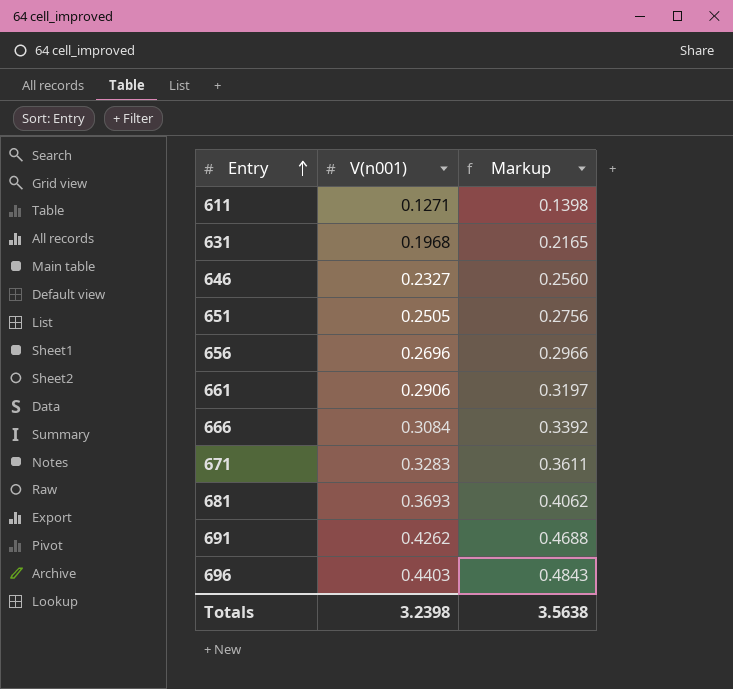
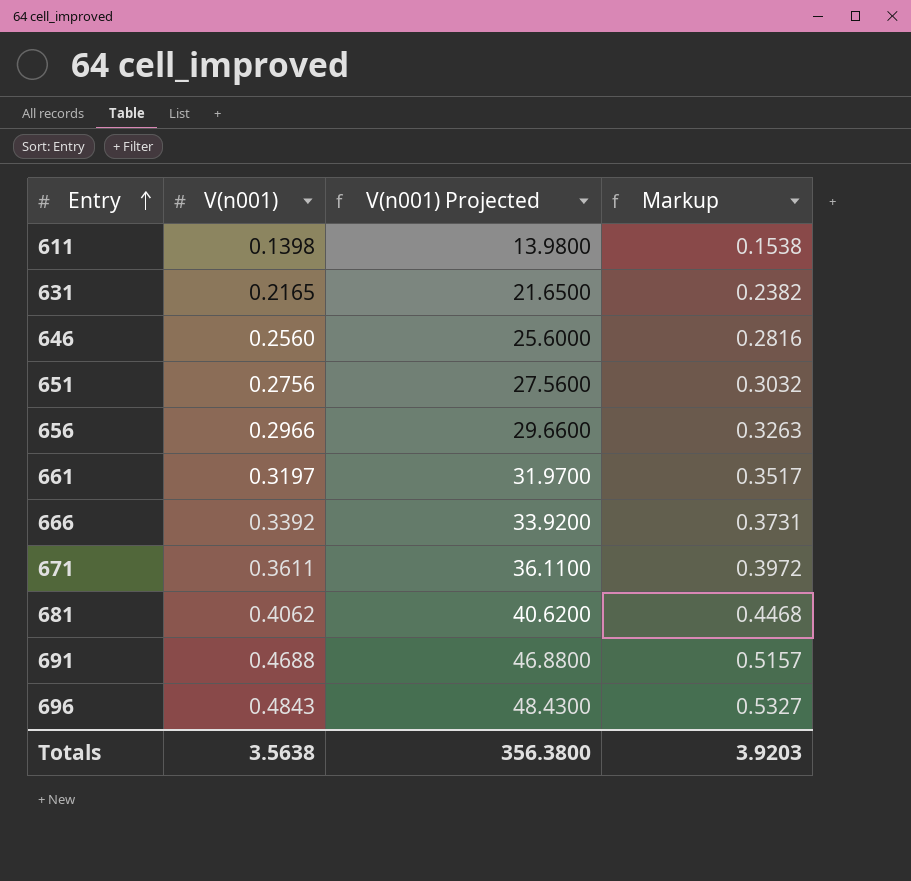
column V(n001) Projected | formula: none -> [V(n001)] * 100
611 | V(n001): 0.1271 -> 0.1398
611 | Markup: 0.1398 -> 0.1538
631 | V(n001): 0.1968 -> 0.2165
631 | Markup: 0.2165 -> 0.2382
646 | V(n001): 0.2327 -> 0.2560
646 | Markup: 0.2560 -> 0.2816
651 | V(n001): 0.2505 -> 0.2756
651 | Markup: 0.2756 -> 0.3032
656 | V(n001): 0.2696 -> 0.2966
656 | Markup: 0.2966 -> 0.3263
661 | V(n001): 0.2906 -> 0.3197
661 | Markup: 0.3197 -> 0.3517
666 | V(n001): 0.3084 -> 0.3392
666 | Markup: 0.3392 -> 0.3731
671 | V(n001): 0.3283 -> 0.3611
671 | Markup: 0.3611 -> 0.3972
681 | V(n001): 0.3693 -> 0.4062
681 | Markup: 0.4062 -> 0.4468
691 | V(n001): 0.4262 -> 0.4688
691 | Markup: 0.4688 -> 0.5157
696 | V(n001): 0.4403 -> 0.4843
696 | Markup: 0.4843 -> 0.5327
Totals | V(n001): 3.2398 -> 3.5638
Totals | Markup: 3.5638 -> 3.9203

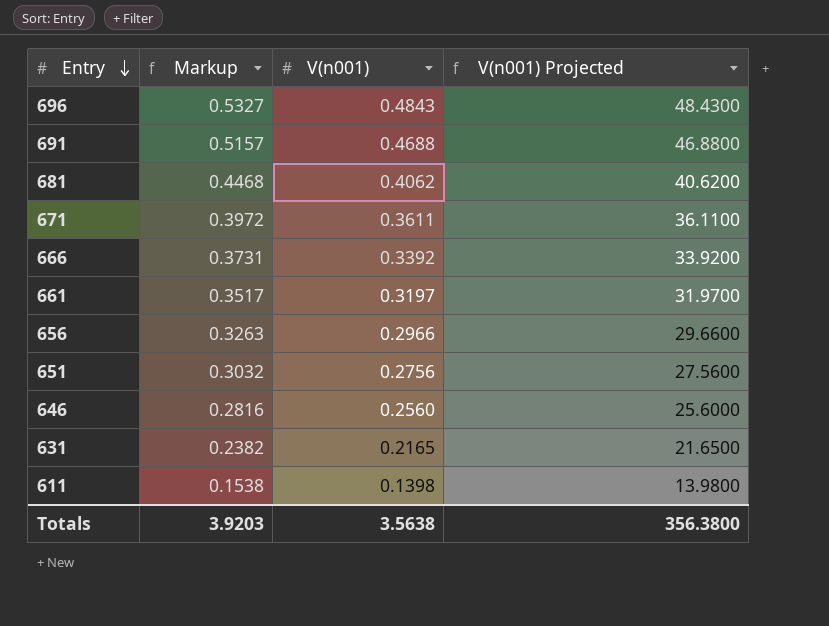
row order: Entry ascending -> Entry descending
column Markup | position: 4 -> 2

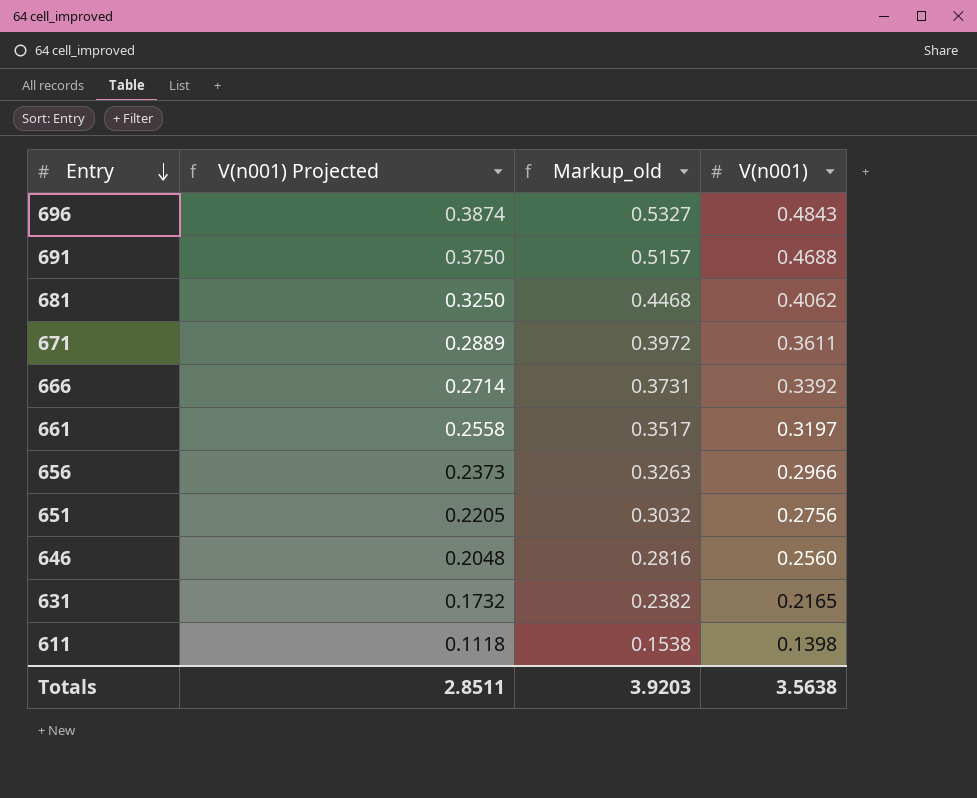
column V(n001) Projected | formula: [V(n001)] * 100 -> [V(n001)] * 0.8
column V(n001) Projected | position: 4 -> 2
column name: Markup -> Markup_old
Totals | V(n001) Projected: 356.3800 -> 2.8511

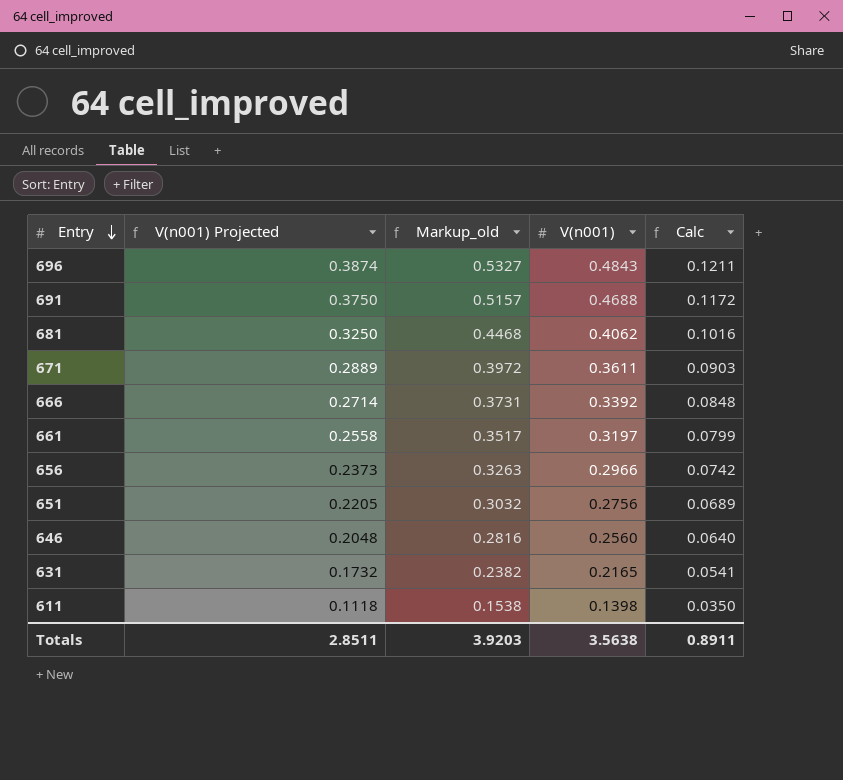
column Calc | formula: none -> [V(n001)] * 0.25

